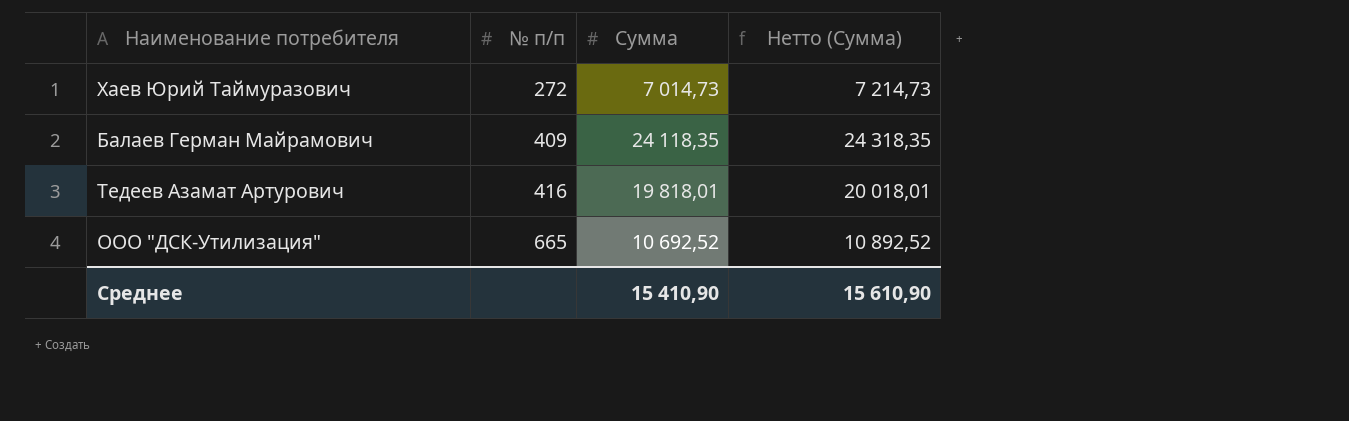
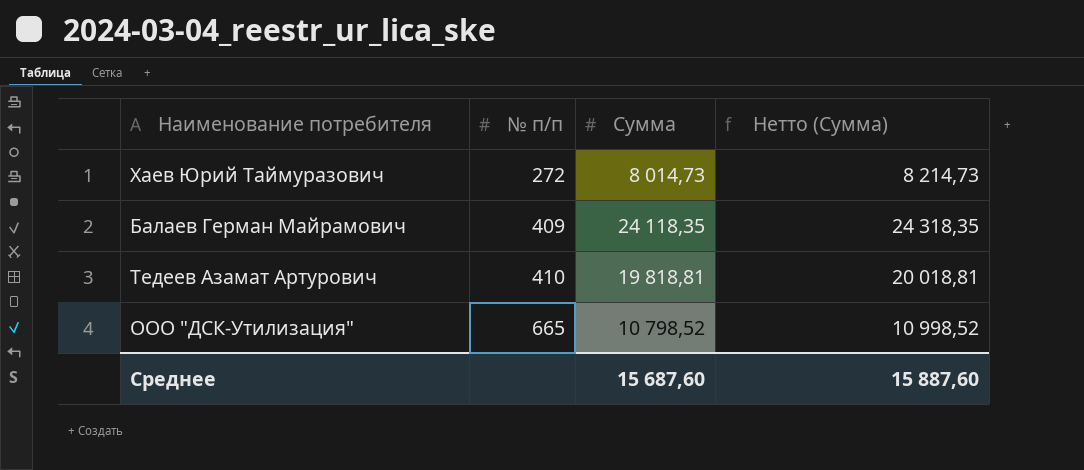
Хаев Юрий Таймуразович | Сумма: 7 014,73 -> 8 014,73
Хаев Юрий Таймуразович | Нетто (Сумма): 7 214,73 -> 8 214,73
Тедеев Азамат Артурович | № п/п: 416 -> 410
Тедеев Азамат Артурович | Сумма: 19 818,01 -> 19 818,81
Тедеев Азамат Артурович | Нетто (Сумма): 20 018,01 -> 20 018,81
ООО "ДСК-Утилизация" | Сумма: 10 692,52 -> 10 798,52
ООО "ДСК-Утилизация" | Нетто (Сумма): 10 892,52 -> 10 998,52
Среднее | Сумма: 15 410,90 -> 15 687,60
Среднее | Нетто (Сумма): 15 610,90 -> 15 887,60

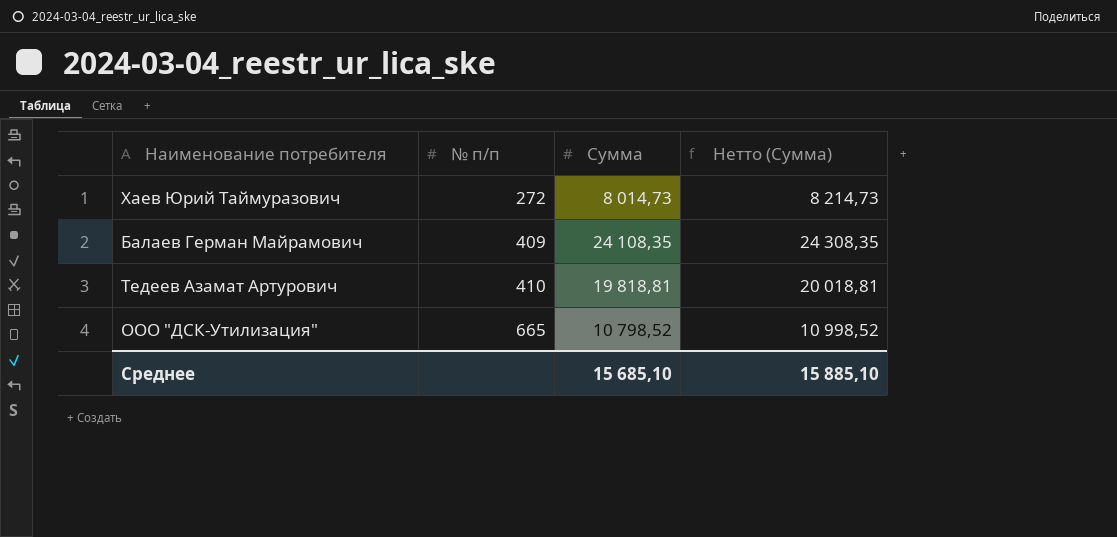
Балаев Герман Майрамович | Сумма: 24 118,35 -> 24 108,35
Балаев Герман Майрамович | Нетто (Сумма): 24 318,35 -> 24 308,35
Среднее | Сумма: 15 687,60 -> 15 685,10
Среднее | Нетто (Сумма): 15 887,60 -> 15 885,10

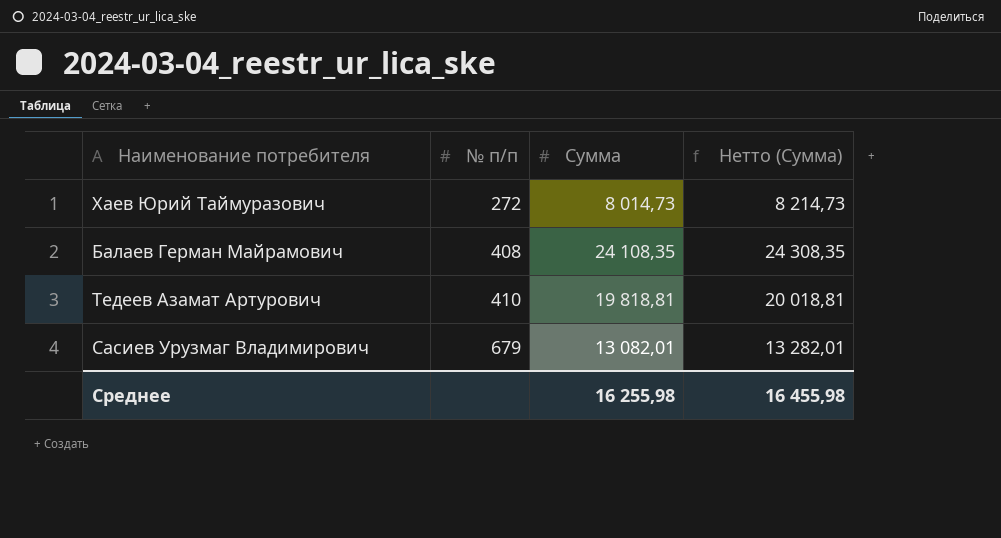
row ООО "ДСК-Утилизация": 665 | 10 798,52 | 10 998,52 -> none
Балаев Герман Майрамович | № п/п: 409 -> 408
row Сасиев Урузмаг Владимирович: none -> 679 | 13 082,01 | 13 282,01
Среднее | Сумма: 15 685,10 -> 16 255,98
Среднее | Нетто (Сумма): 15 885,10 -> 16 455,98

